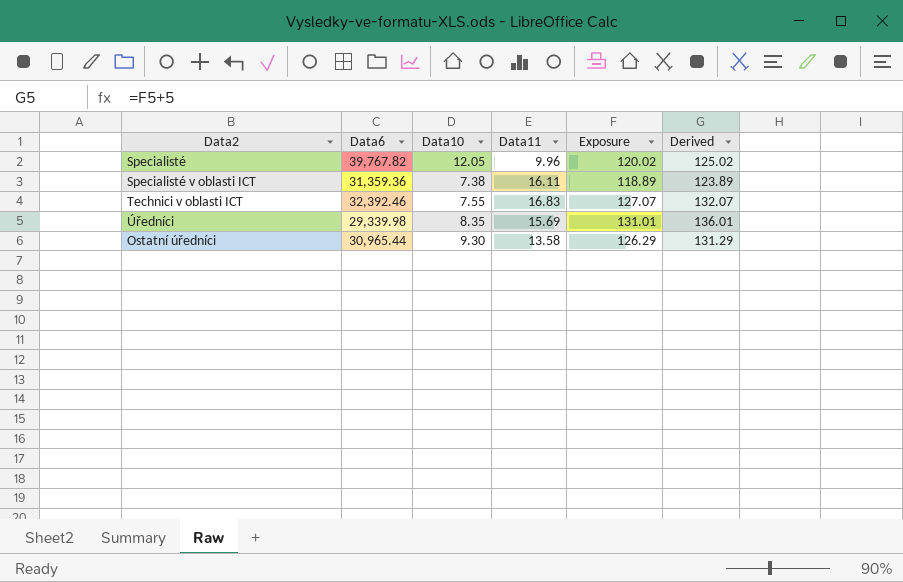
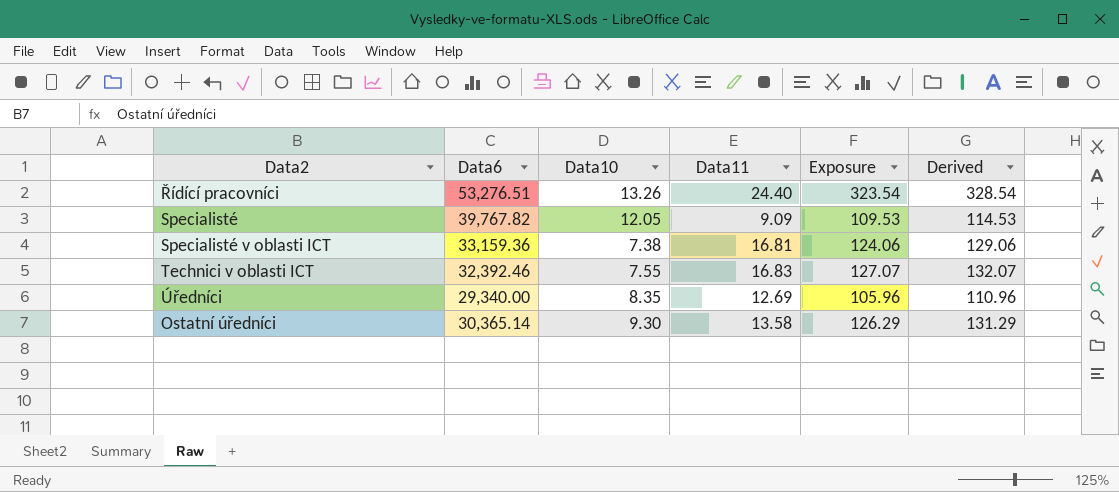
row Řídící pracovníci: none -> 53,276.51 | 13.26 | 24.40 | 323.54 | 328.54
Specialisté | Data11: 9.96 -> 9.09
Specialisté | Exposure: 120.02 -> 109.53
Specialisté | Derived: 125.02 -> 114.53
Specialisté v oblasti ICT | Data6: 31,359.36 -> 33,159.36
Specialisté v oblasti ICT | Data11: 16.11 -> 16.81
Specialisté v oblasti ICT | Exposure: 118.89 -> 124.06
Specialisté v oblasti ICT | Derived: 123.89 -> 129.06
Úředníci | Data6: 29,339.98 -> 29,340.00
Úředníci | Data11: 15.69 -> 12.69
Úředníci | Exposure: 131.01 -> 105.96
Úředníci | Derived: 136.01 -> 110.96
Ostatní úředníci | Data6: 30,965.44 -> 30,365.14

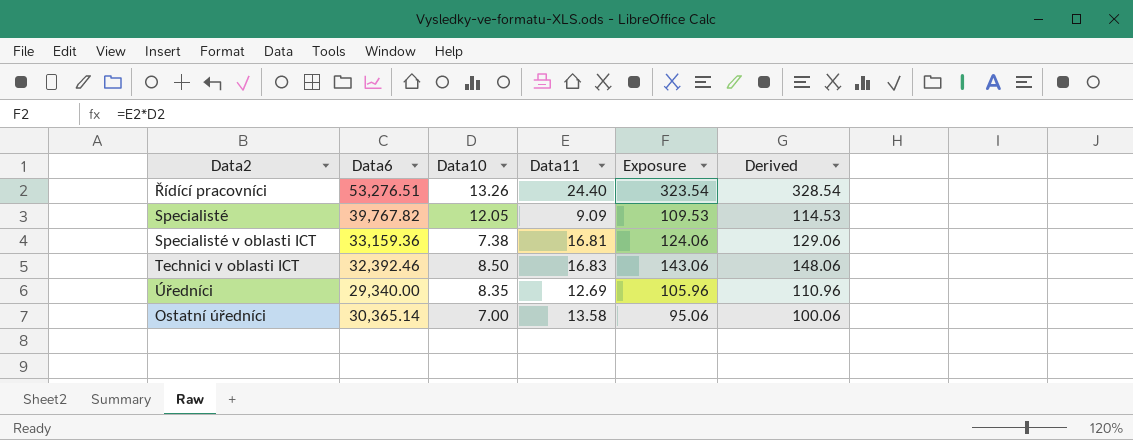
Technici v oblasti ICT | Data10: 7.55 -> 8.50
Technici v oblasti ICT | Exposure: 127.07 -> 143.06
Technici v oblasti ICT | Derived: 132.07 -> 148.06
Ostatní úředníci | Data10: 9.30 -> 7.00
Ostatní úředníci | Exposure: 126.29 -> 95.06
Ostatní úředníci | Derived: 131.29 -> 100.06

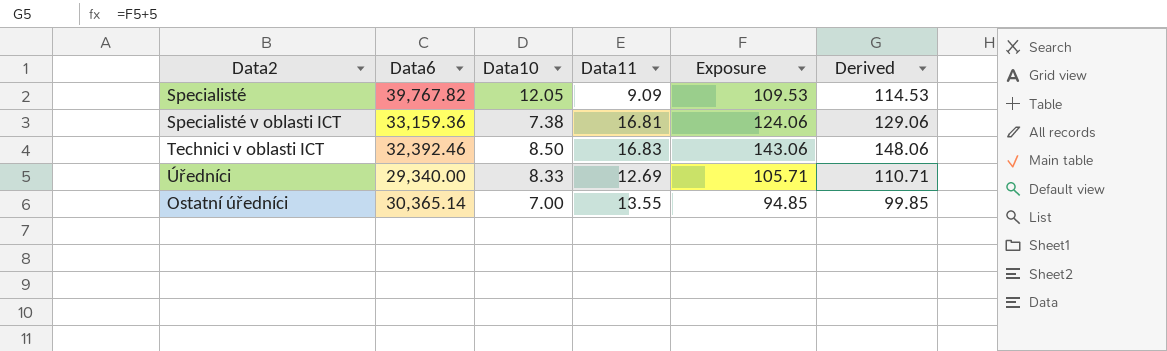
row Řídící pracovníci: 53,276.51 | 13.26 | 24.40 | 323.54 | 328.54 -> none
Úředníci | Data10: 8.35 -> 8.33
Úředníci | Exposure: 105.96 -> 105.71
Úředníci | Derived: 110.96 -> 110.71
Ostatní úředníci | Data11: 13.58 -> 13.55
Ostatní úředníci | Exposure: 95.06 -> 94.85
Ostatní úředníci | Derived: 100.06 -> 99.85

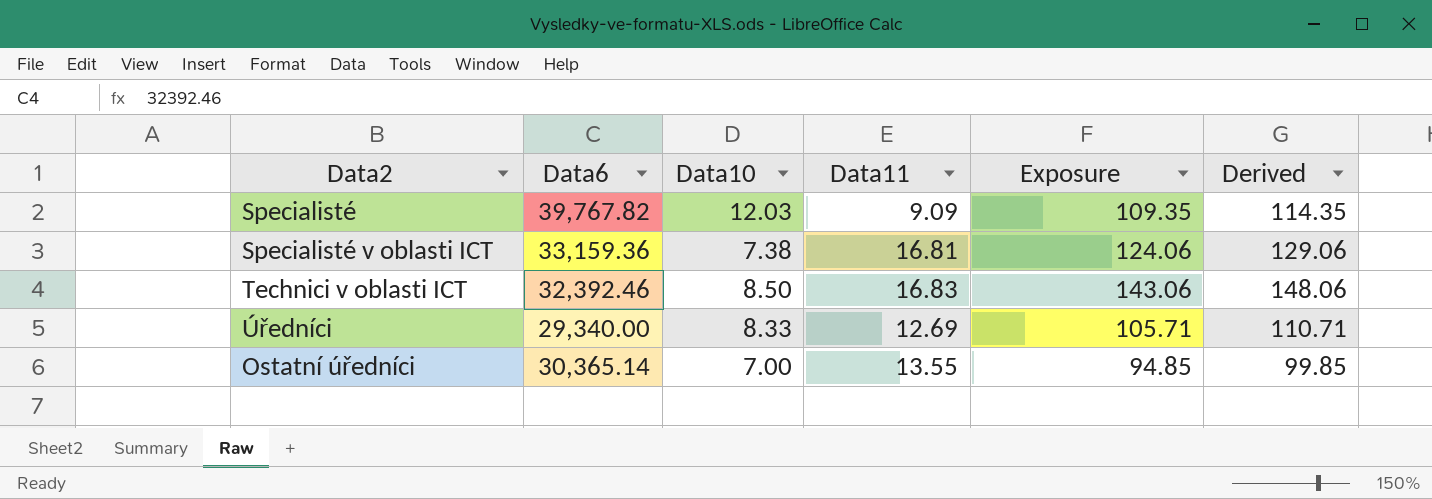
Specialisté | Data10: 12.05 -> 12.03
Specialisté | Exposure: 109.53 -> 109.35
Specialisté | Derived: 114.53 -> 114.35

